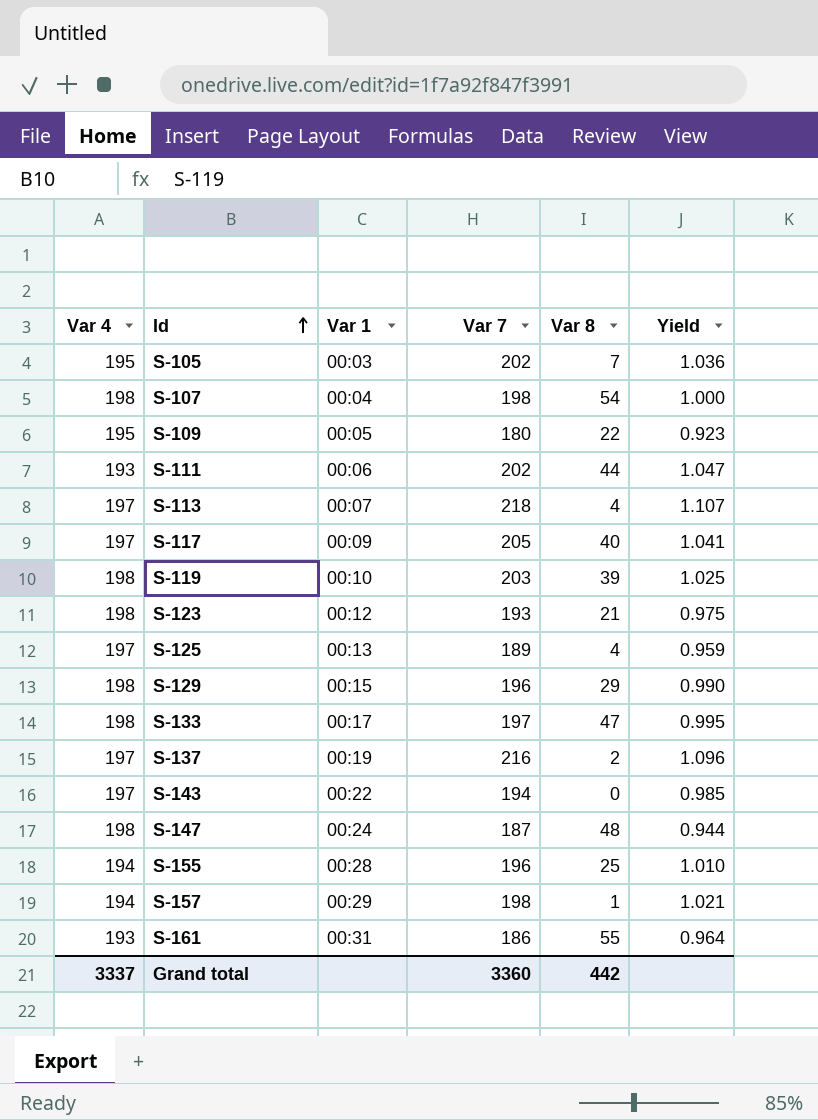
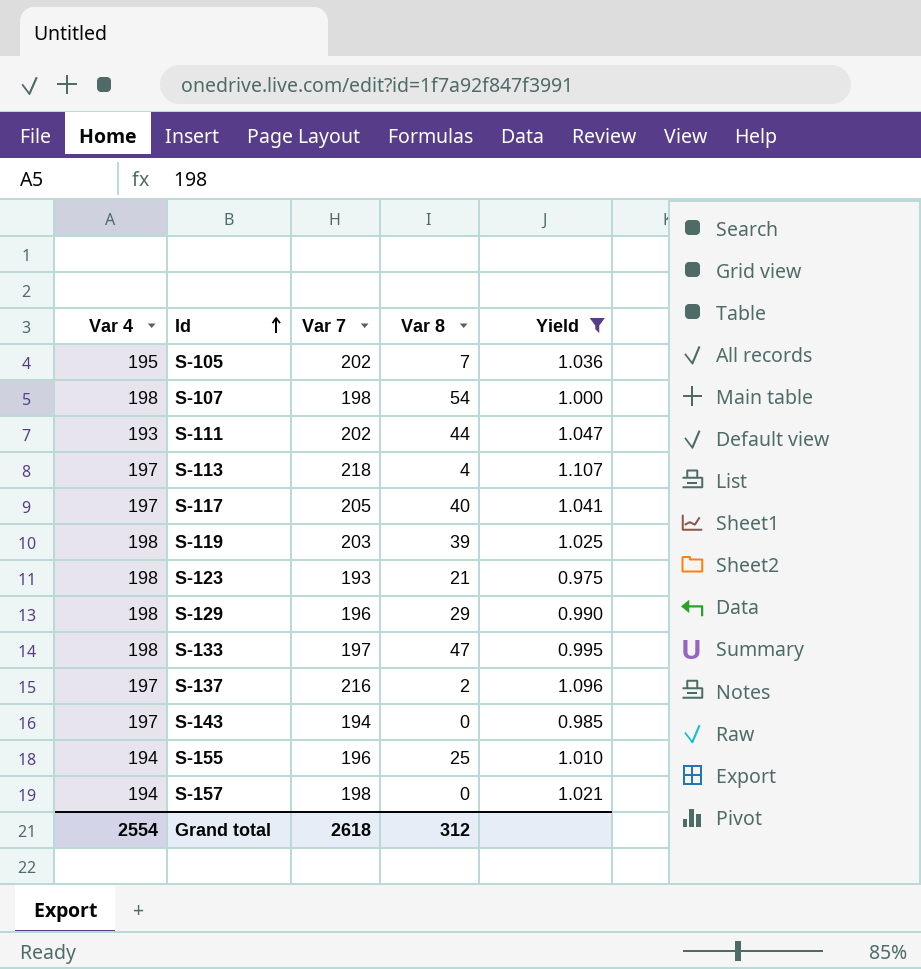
filter: none -> Yield >= 0.975
column Var 1 | position: 3 -> none
S-157 | Var 8: 1 -> 0
Grand total | Var 4: 3337 -> 2554
Grand total | Var 7: 3360 -> 2618
Grand total | Var 8: 442 -> 312

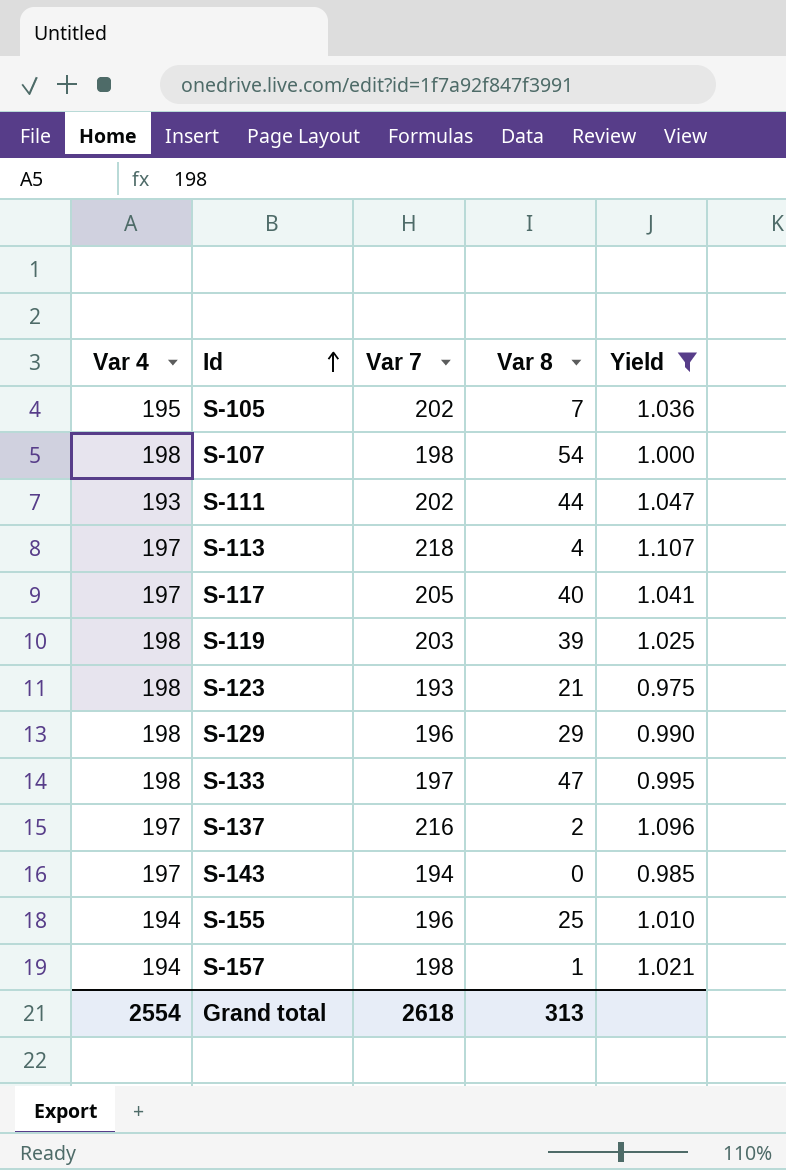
S-157 | Var 8: 0 -> 1
Grand total | Var 8: 312 -> 313

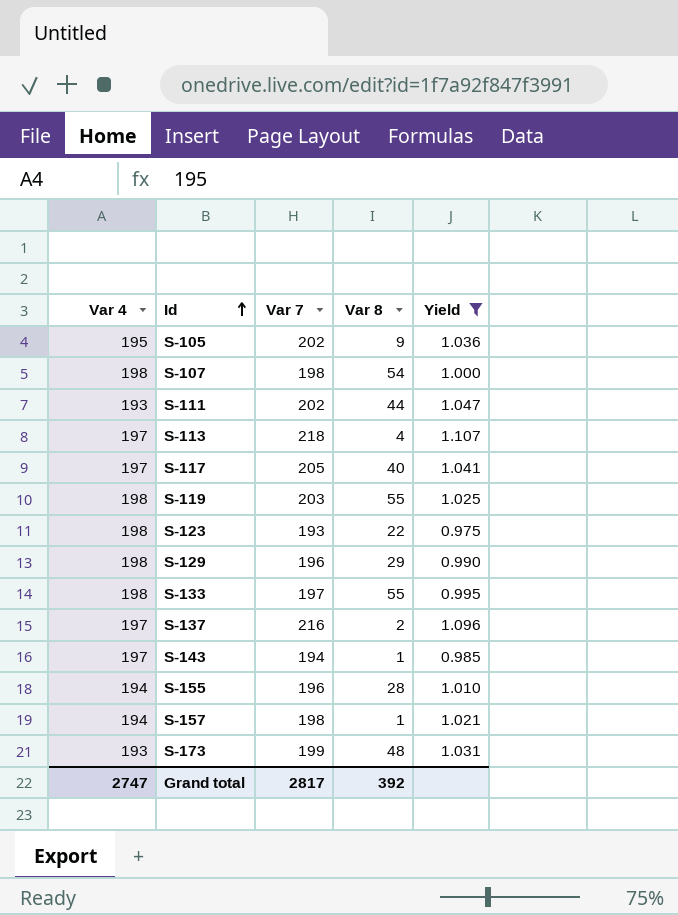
S-105 | Var 8: 7 -> 9
S-119 | Var 8: 39 -> 55
S-123 | Var 8: 21 -> 22
S-133 | Var 8: 47 -> 55
S-143 | Var 8: 0 -> 1
S-155 | Var 8: 25 -> 28
row S-173: none -> 193 | 199 | 48 | 1.031
Grand total | Var 4: 2554 -> 2747
Grand total | Var 7: 2618 -> 2817
Grand total | Var 8: 313 -> 392

